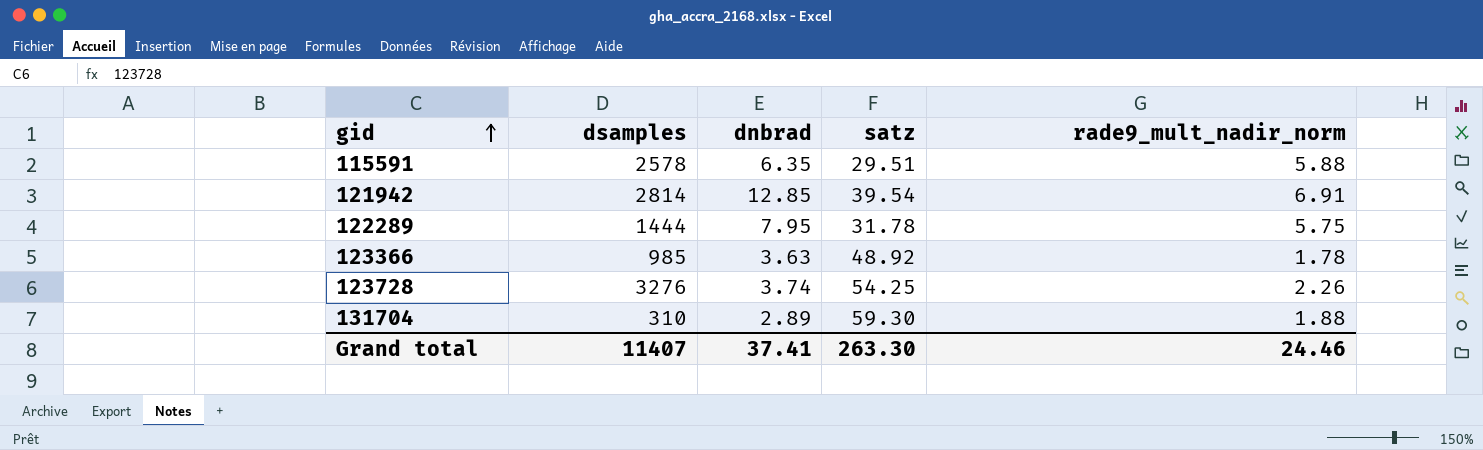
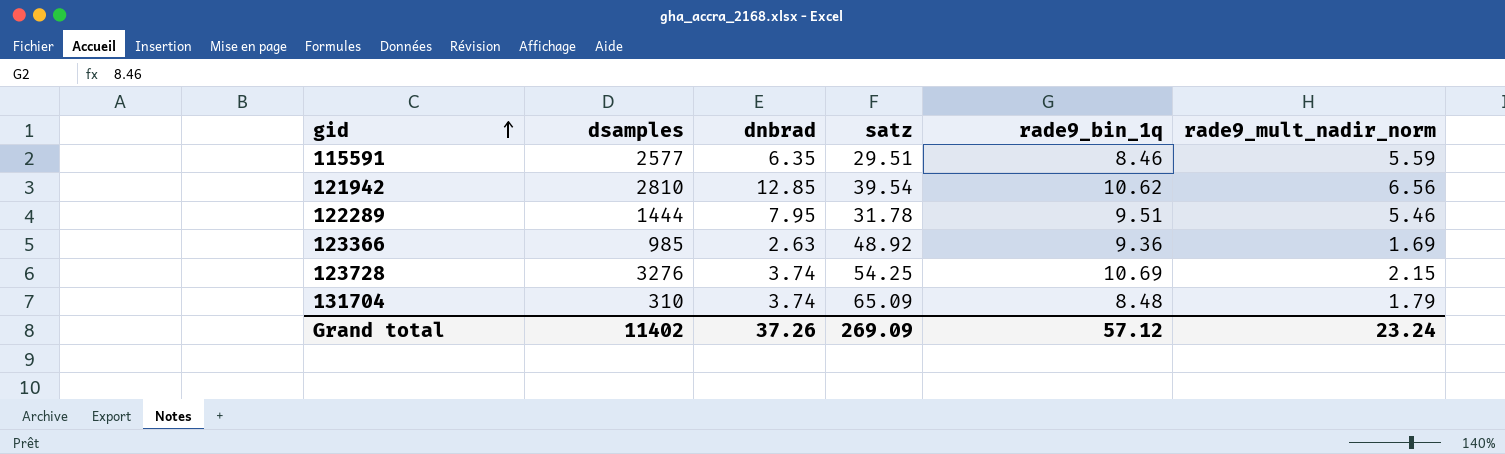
column rade9_bin_1q | position: none -> 5
115591 | dsamples: 2578 -> 2577
115591 | rade9_mult_nadir_norm: 5.88 -> 5.59
121942 | dsamples: 2814 -> 2810
121942 | rade9_mult_nadir_norm: 6.91 -> 6.56
122289 | rade9_mult_nadir_norm: 5.75 -> 5.46
123366 | dnbrad: 3.63 -> 2.63
123366 | rade9_mult_nadir_norm: 1.78 -> 1.69
123728 | rade9_mult_nadir_norm: 2.26 -> 2.15
131704 | dnbrad: 2.89 -> 3.74
131704 | satz: 59.30 -> 65.09
131704 | rade9_mult_nadir_norm: 1.88 -> 1.79
Grand total | dsamples: 11407 -> 11402
Grand total | dnbrad: 37.41 -> 37.26
Grand total | satz: 263.30 -> 269.09
Grand total | rade9_mult_nadir_norm: 24.46 -> 23.24

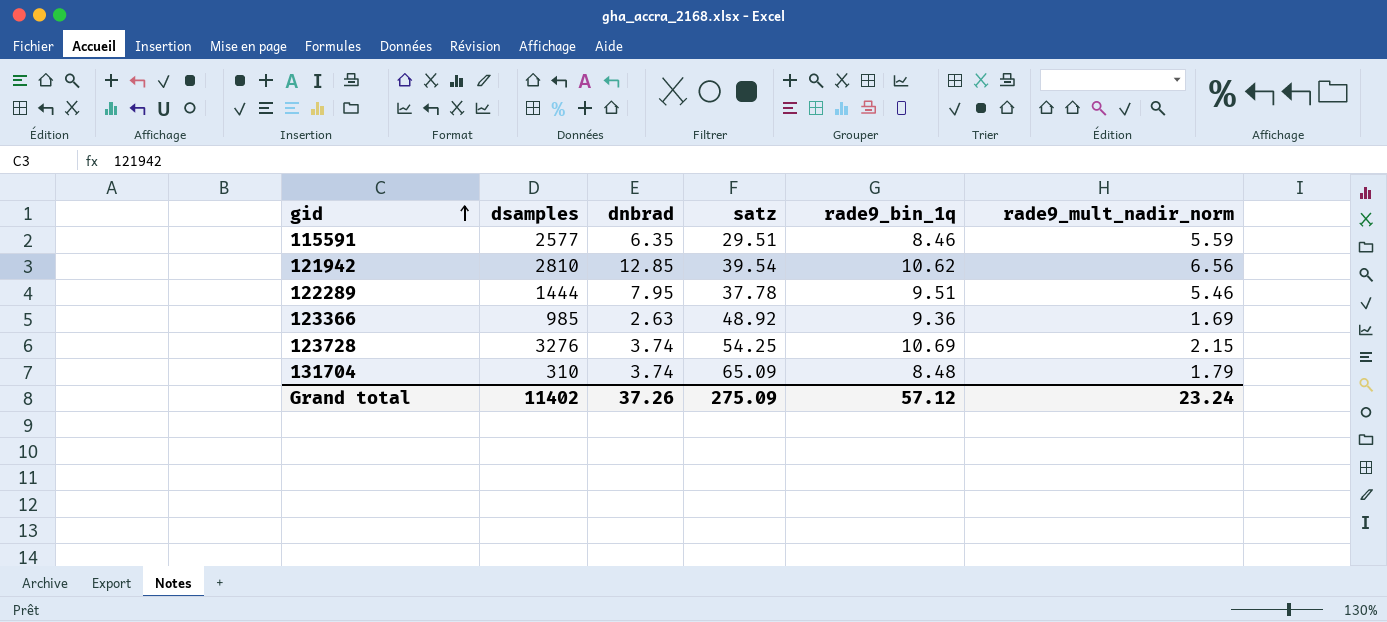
122289 | satz: 31.78 -> 37.78
Grand total | satz: 269.09 -> 275.09

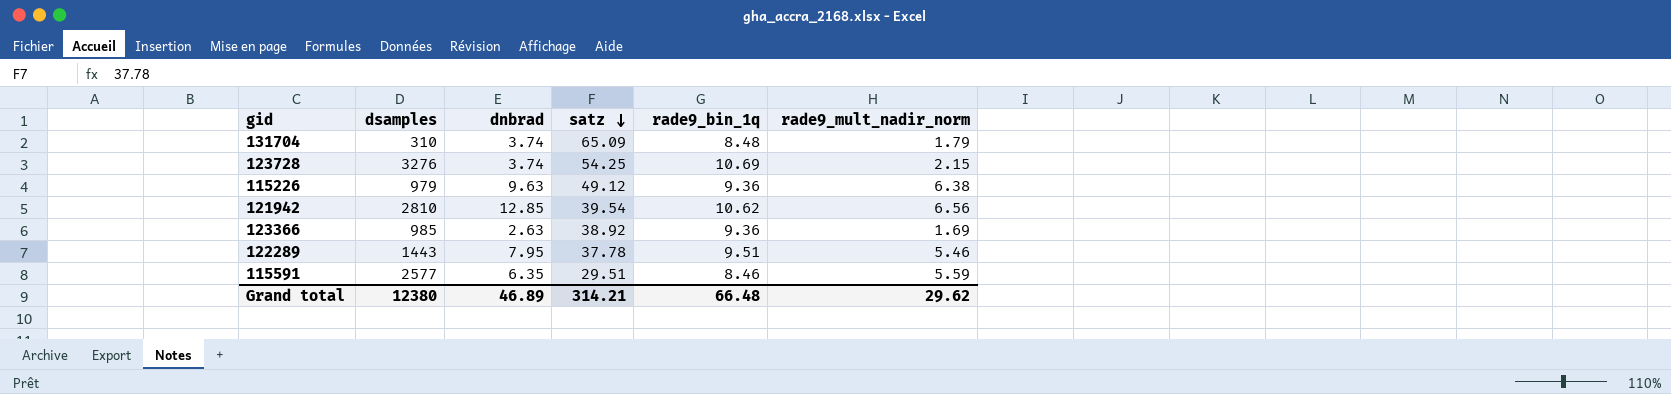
row order: gid ascending -> satz descending
row 115226: none -> 979 | 9.63 | 49.12 | 9.36 | 6.38
123366 | satz: 48.92 -> 38.92
122289 | dsamples: 1444 -> 1443
Grand total | dsamples: 11402 -> 12380
Grand total | dnbrad: 37.26 -> 46.89
Grand total | satz: 275.09 -> 314.21
Grand total | rade9_bin_1q: 57.12 -> 66.48
Grand total | rade9_mult_nadir_norm: 23.24 -> 29.62

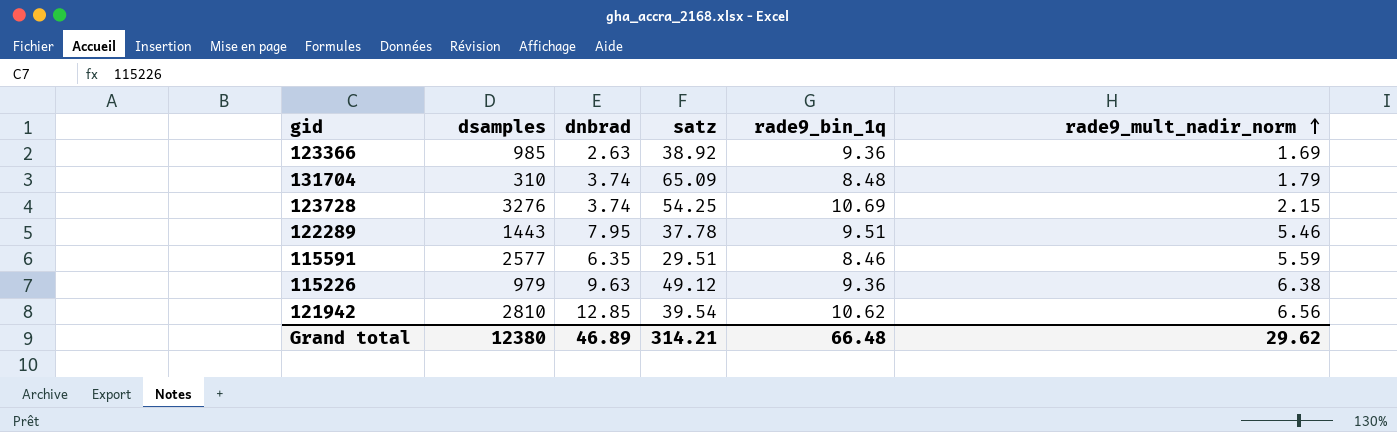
row order: satz descending -> rade9_mult_nadir_norm ascending

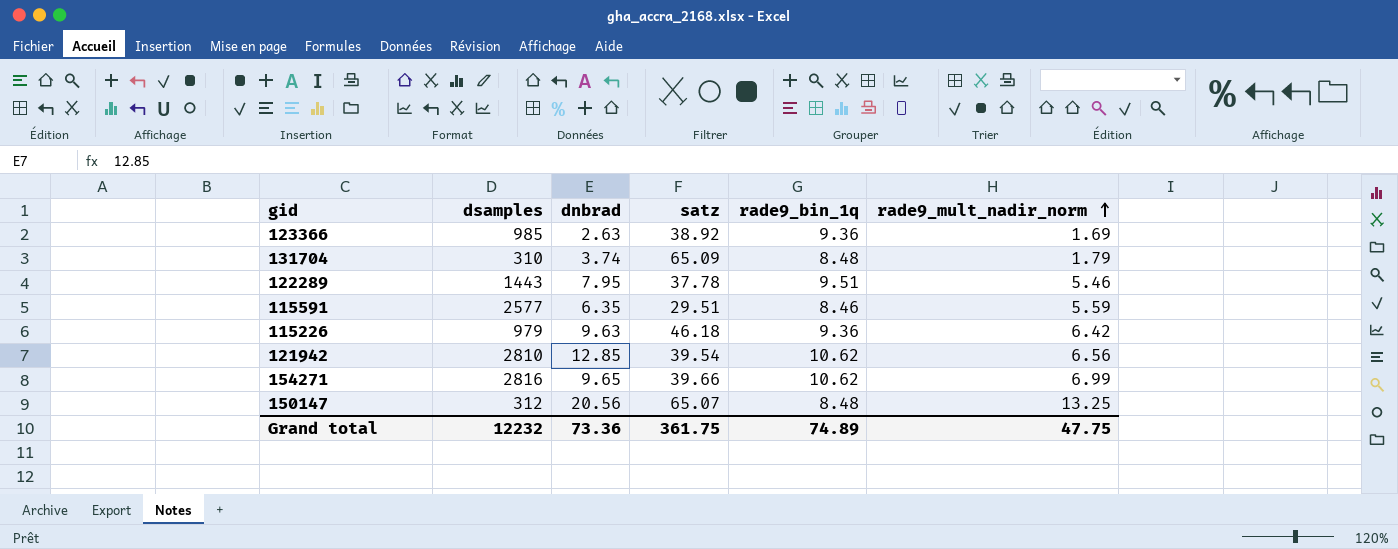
row 123728: 3276 | 3.74 | 54.25 | 10.69 | 2.15 -> none
115226 | satz: 49.12 -> 46.18
115226 | rade9_mult_nadir_norm: 6.38 -> 6.42
row 154271: none -> 2816 | 9.65 | 39.66 | 10.62 | 6.99
row 150147: none -> 312 | 20.56 | 65.07 | 8.48 | 13.25
Grand total | dsamples: 12380 -> 12232
Grand total | dnbrad: 46.89 -> 73.36
Grand total | satz: 314.21 -> 361.75
Grand total | rade9_bin_1q: 66.48 -> 74.89
Grand total | rade9_mult_nadir_norm: 29.62 -> 47.75

